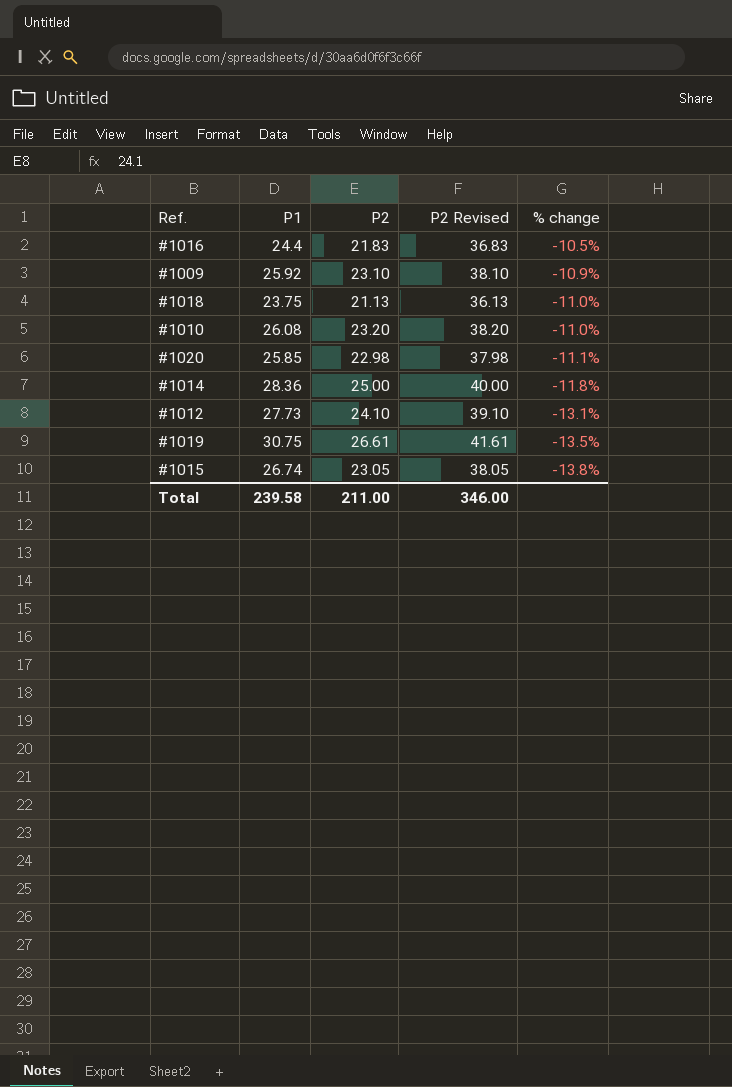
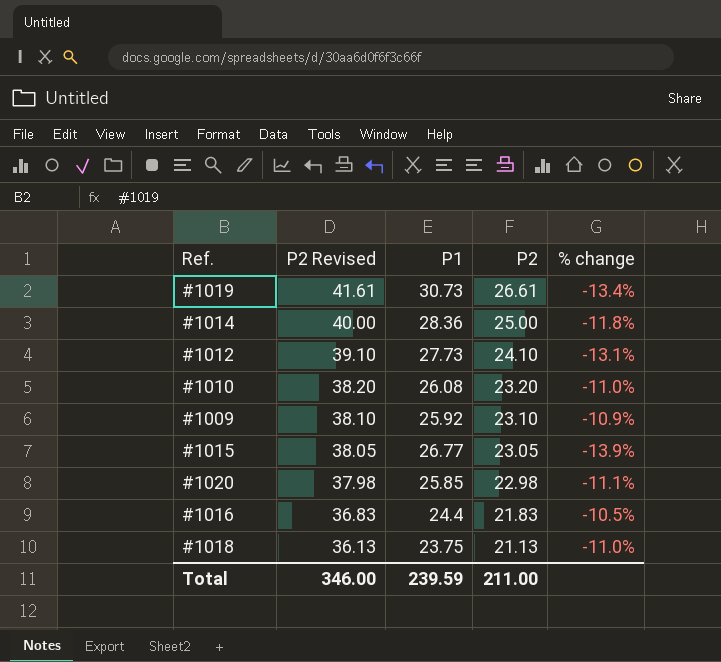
row order: % change descending -> P2 Revised descending
column P2 Revised | position: 4 -> 2
#1019 | P1: 30.75 -> 30.73
#1019 | % change: -13.5% -> -13.4%
#1015 | P1: 26.74 -> 26.77
#1015 | % change: -13.8% -> -13.9%
Total | P1: 239.58 -> 239.59

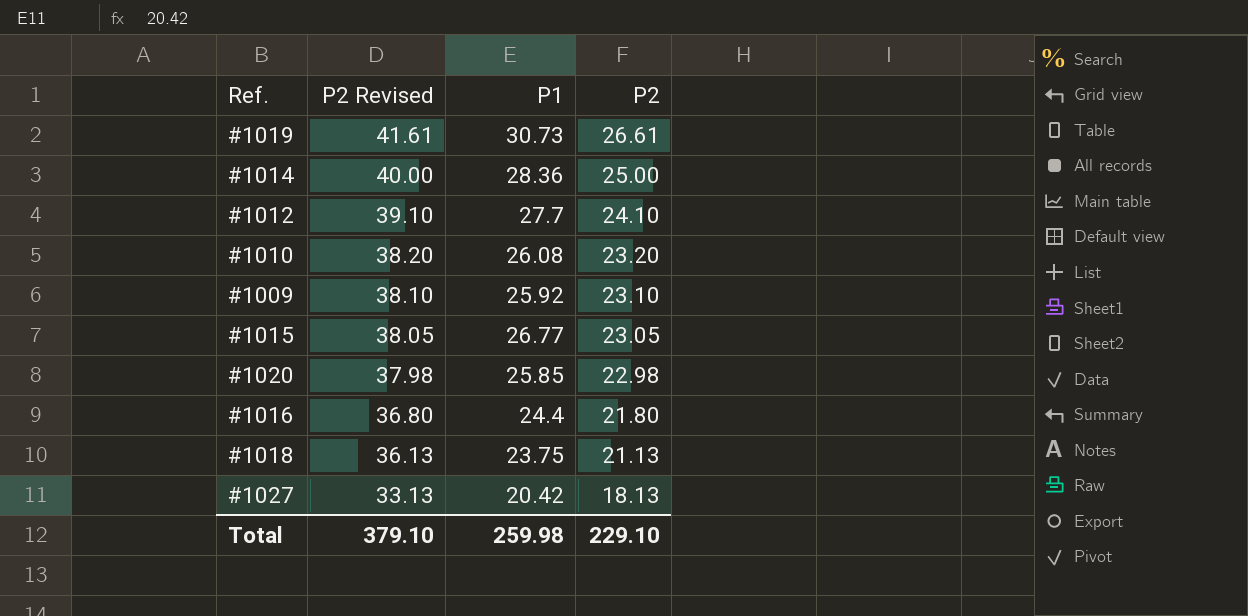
column % change | formula: ([P2] - [P1]) / [P1] -> none
#1012 | P1: 27.73 -> 27.7
#1016 | P2 Revised: 36.83 -> 36.80
#1016 | P2: 21.83 -> 21.80
row #1027: none -> 33.13 | 20.42 | 18.13
Total | P2 Revised: 346.00 -> 379.10
Total | P1: 239.59 -> 259.98
Total | P2: 211.00 -> 229.10

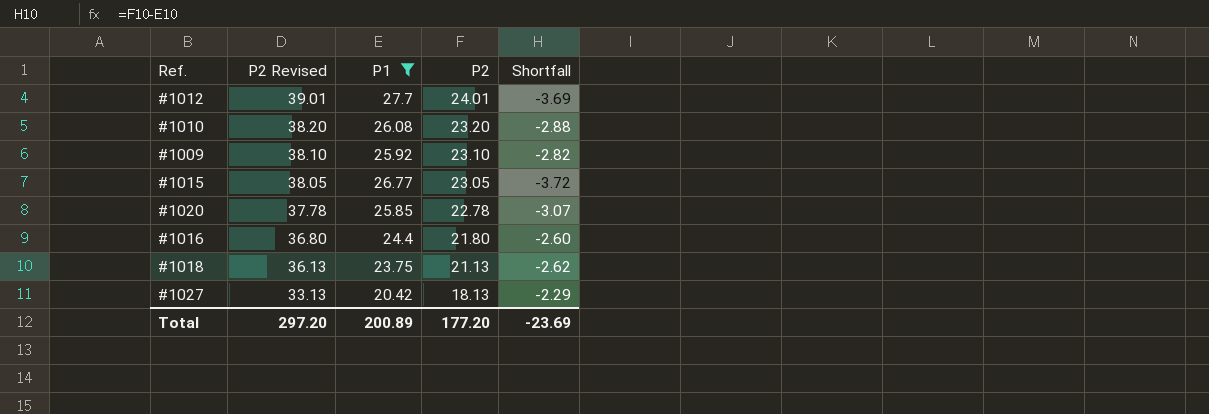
filter: none -> P1 <= 27.7
column Shortfall | formula: none -> [P2] - [P1]
#1012 | P2 Revised: 39.10 -> 39.01
#1012 | P2: 24.10 -> 24.01
#1020 | P2 Revised: 37.98 -> 37.78
#1020 | P2: 22.98 -> 22.78
Total | P2 Revised: 379.10 -> 297.20
Total | P1: 259.98 -> 200.89
Total | P2: 229.10 -> 177.20

